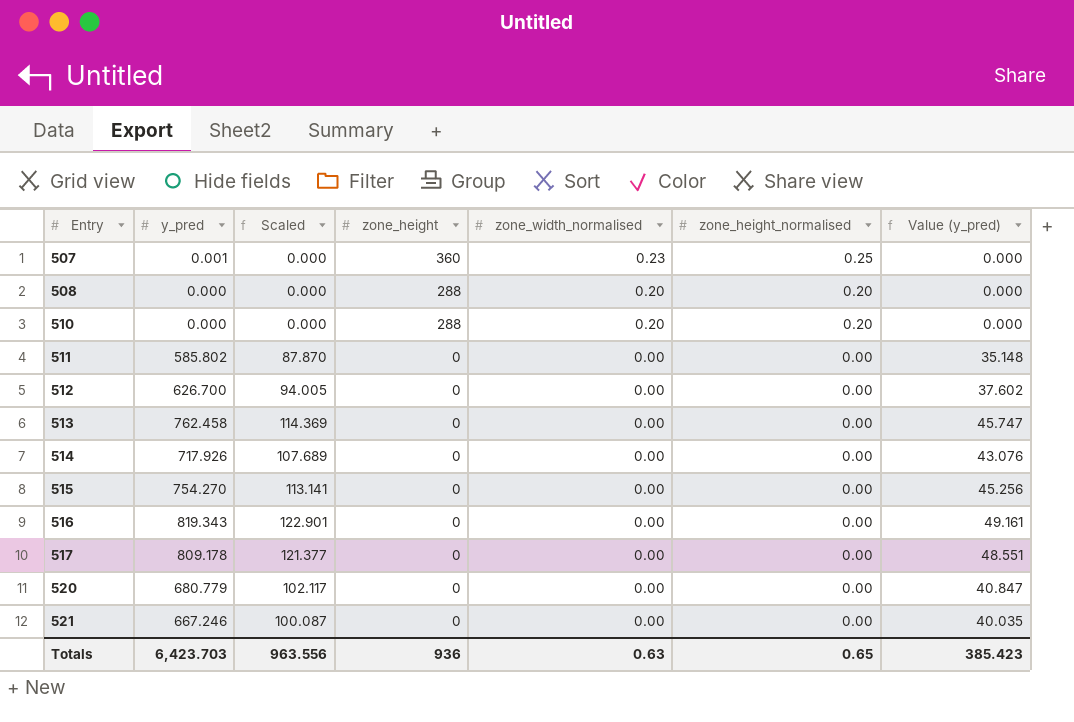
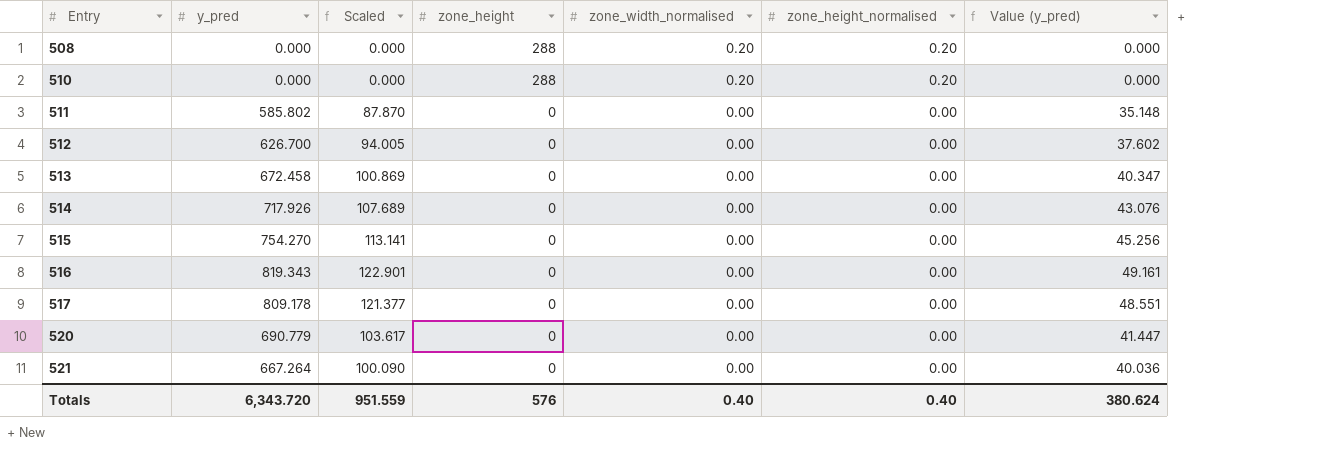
row 507: 0.001 | 0.000 | 360 | 0.23 | 0.25 | 0.000 -> none
513 | y_pred: 762.458 -> 672.458
513 | Scaled: 114.369 -> 100.869
513 | Value (y_pred): 45.747 -> 40.347
520 | y_pred: 680.779 -> 690.779
520 | Scaled: 102.117 -> 103.617
520 | Value (y_pred): 40.847 -> 41.447
521 | y_pred: 667.246 -> 667.264
521 | Scaled: 100.087 -> 100.090
521 | Value (y_pred): 40.035 -> 40.036
Totals | y_pred: 6,423.703 -> 6,343.720
Totals | Scaled: 963.556 -> 951.559
Totals | zone_height: 936 -> 576
Totals | zone_width_normalised: 0.63 -> 0.40
Totals | zone_height_normalised: 0.65 -> 0.40
Totals | Value (y_pred): 385.423 -> 380.624

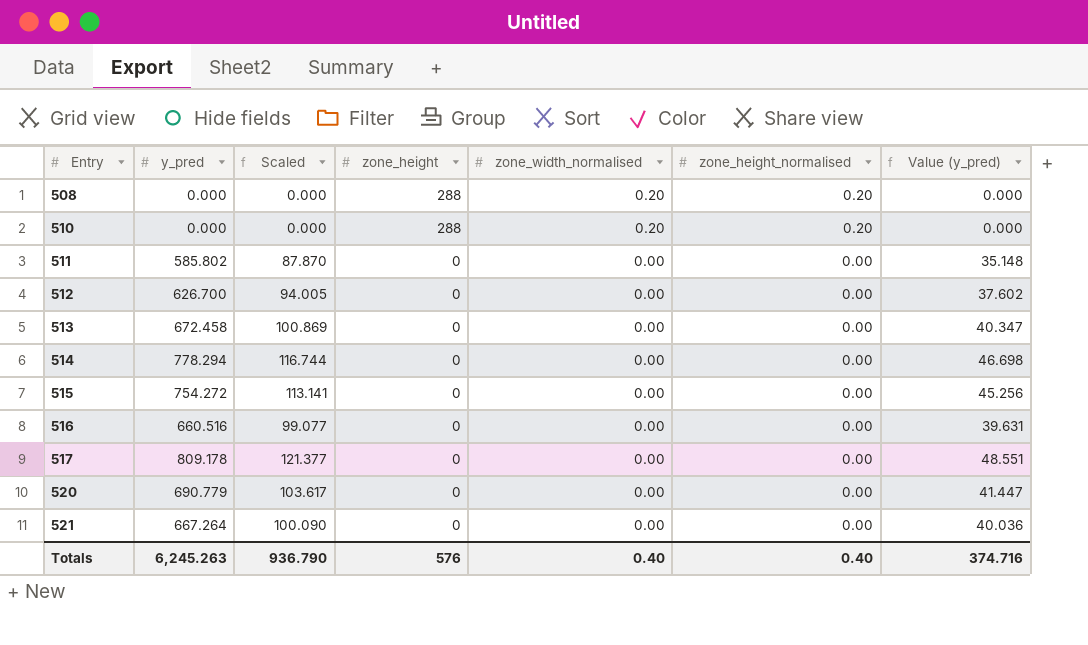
514 | y_pred: 717.926 -> 778.294
514 | Scaled: 107.689 -> 116.744
514 | Value (y_pred): 43.076 -> 46.698
515 | y_pred: 754.270 -> 754.272
516 | y_pred: 819.343 -> 660.516
516 | Scaled: 122.901 -> 99.077
516 | Value (y_pred): 49.161 -> 39.631
Totals | y_pred: 6,343.720 -> 6,245.263
Totals | Scaled: 951.559 -> 936.790
Totals | Value (y_pred): 380.624 -> 374.716

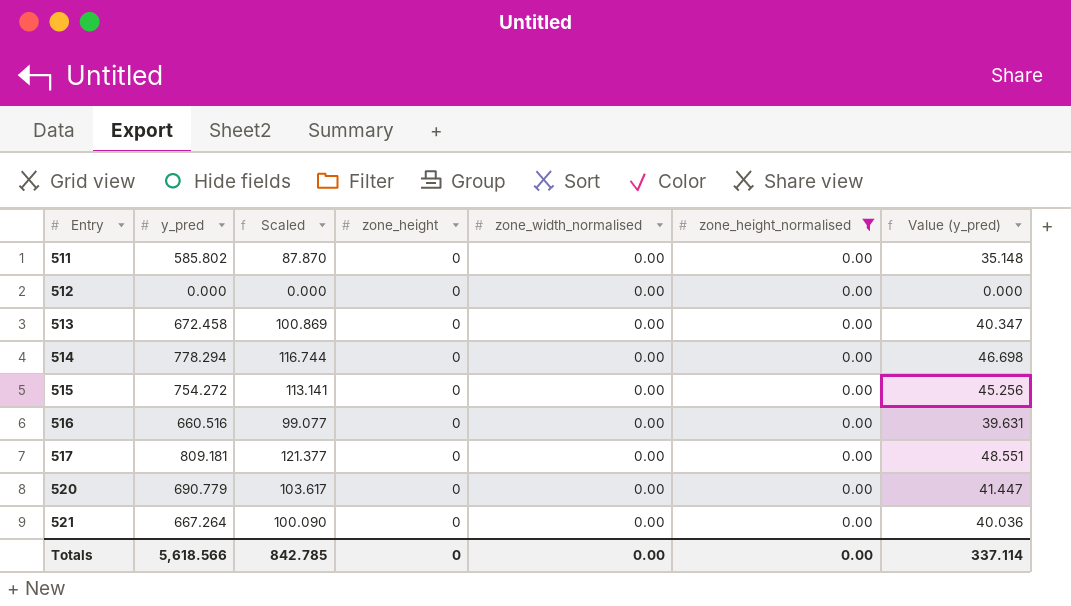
filter: none -> zone_height_normalised = 0.00
512 | y_pred: 626.700 -> 0.000
512 | Scaled: 94.005 -> 0.000
512 | Value (y_pred): 37.602 -> 0.000
517 | y_pred: 809.178 -> 809.181
Totals | y_pred: 6,245.263 -> 5,618.566
Totals | Scaled: 936.790 -> 842.785
Totals | zone_height: 576 -> 0
Totals | zone_width_normalised: 0.40 -> 0.00
Totals | zone_height_normalised: 0.40 -> 0.00
Totals | Value (y_pred): 374.716 -> 337.114

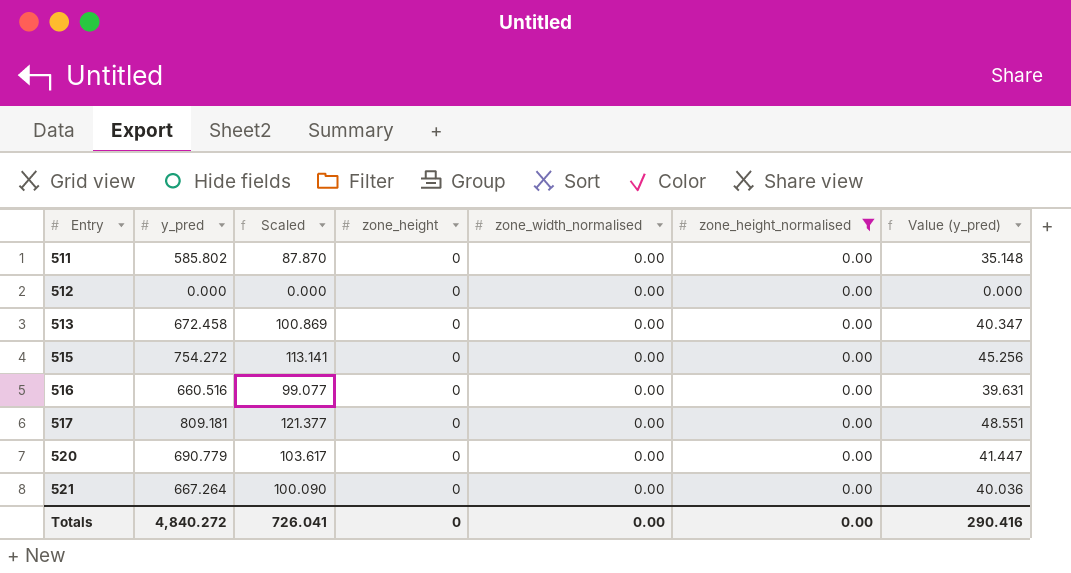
row 514: 778.294 | 116.744 | 0 | 0.00 | 0.00 | 46.698 -> none
Totals | y_pred: 5,618.566 -> 4,840.272
Totals | Scaled: 842.785 -> 726.041
Totals | Value (y_pred): 337.114 -> 290.416

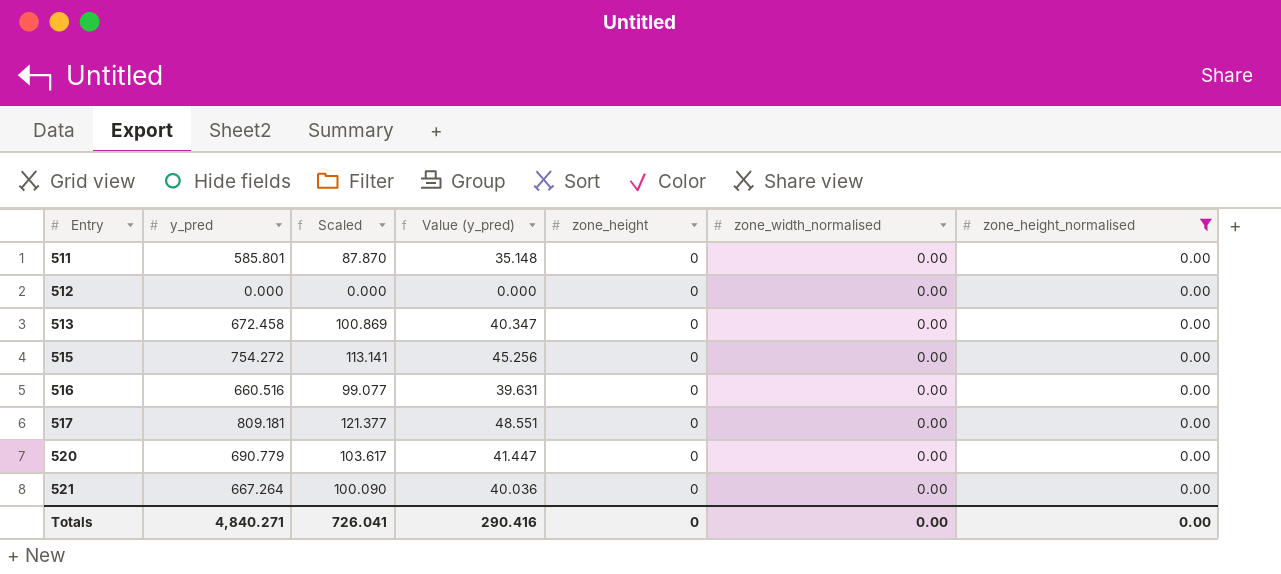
column Value (y_pred) | position: 7 -> 4
511 | y_pred: 585.802 -> 585.801
Totals | y_pred: 4,840.272 -> 4,840.271

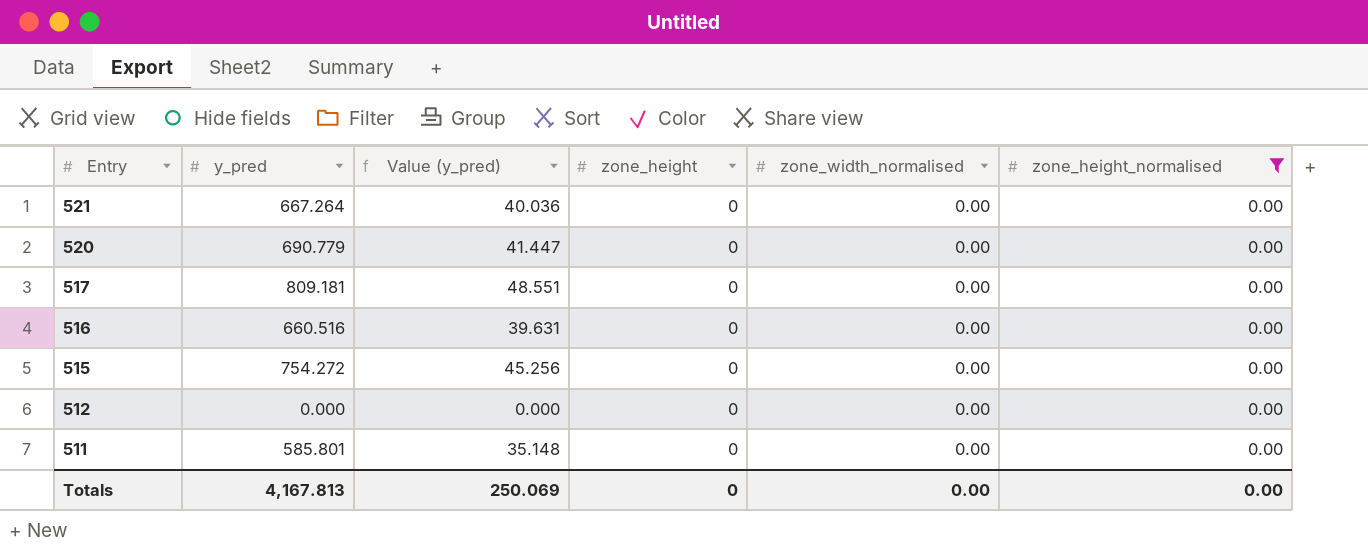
row order: Entry ascending -> Entry descending
column Scaled | formula: [y_pred] * 0.15 -> none
row 513: 672.458 | 100.869 | 40.347 | 0 | 0.00 | 0.00 -> none
Totals | y_pred: 4,840.271 -> 4,167.813
Totals | Value (y_pred): 290.416 -> 250.069

